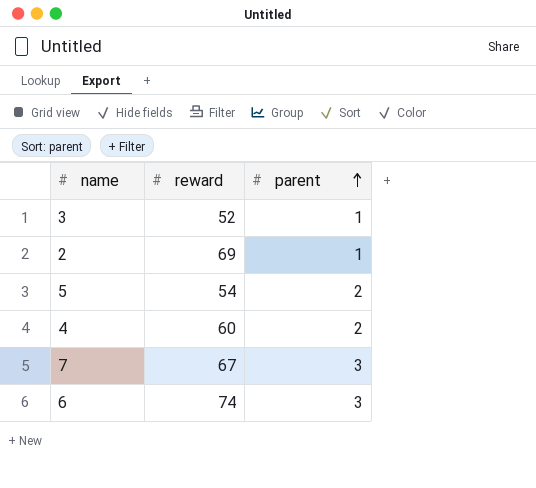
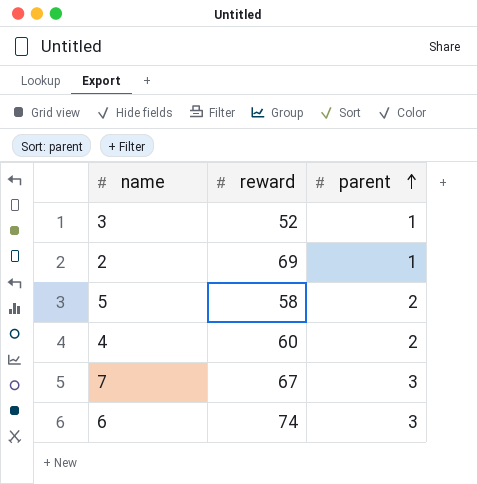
5 | reward: 54 -> 58

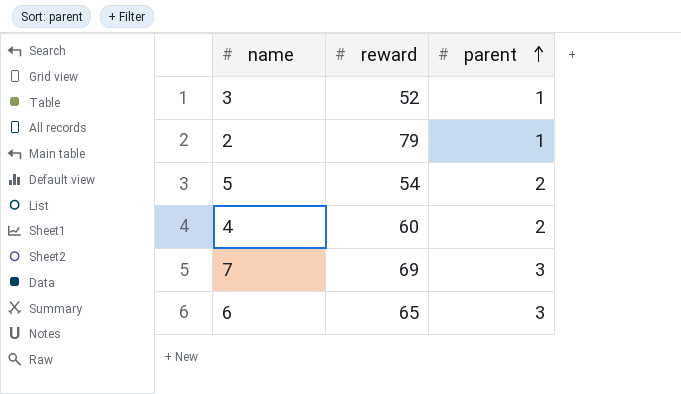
2 | reward: 69 -> 79
5 | reward: 58 -> 54
7 | reward: 67 -> 69
6 | reward: 74 -> 65

